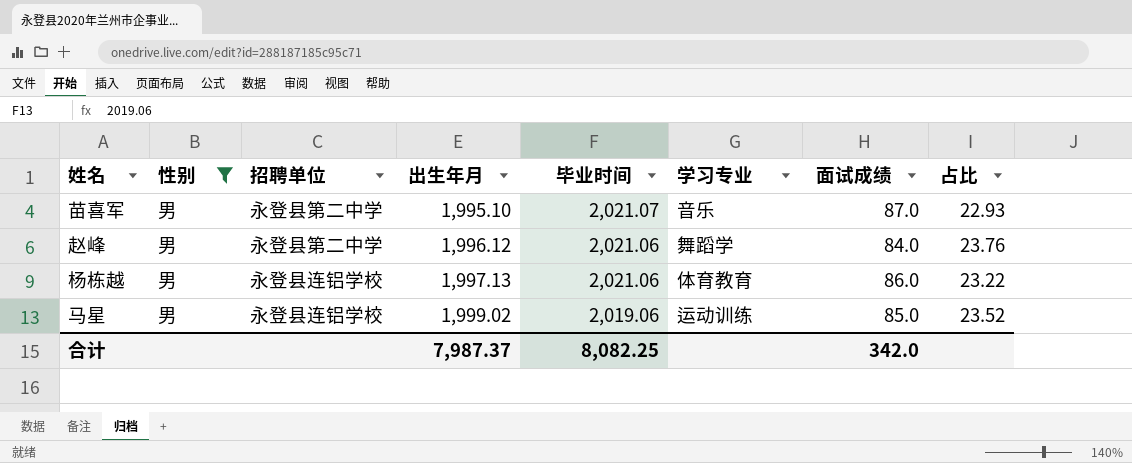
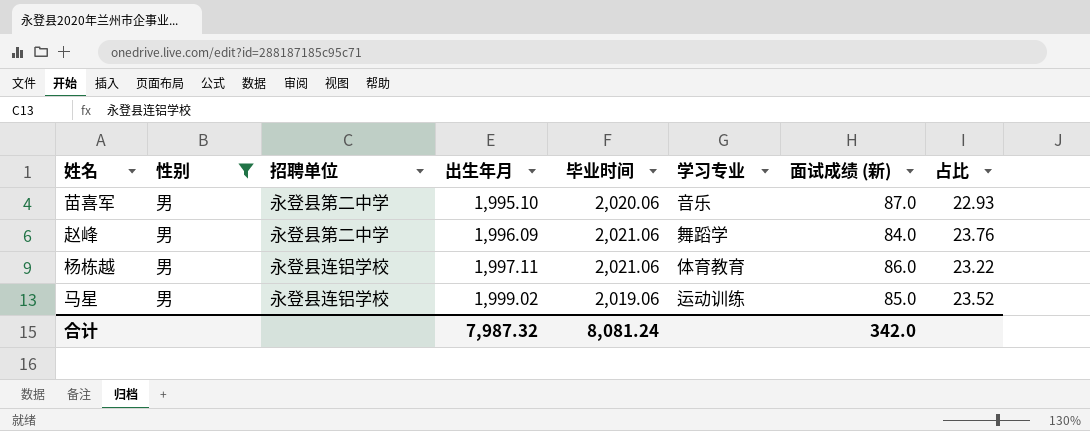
column name: 面试成绩 -> 面试成绩 (新)
苗喜军 | 毕业时间: 2,021.07 -> 2,020.06
赵峰 | 出生年月: 1,996.12 -> 1,996.09
杨栋越 | 出生年月: 1,997.13 -> 1,997.11
合计 | 出生年月: 7,987.37 -> 7,987.32
合计 | 毕业时间: 8,082.25 -> 8,081.24

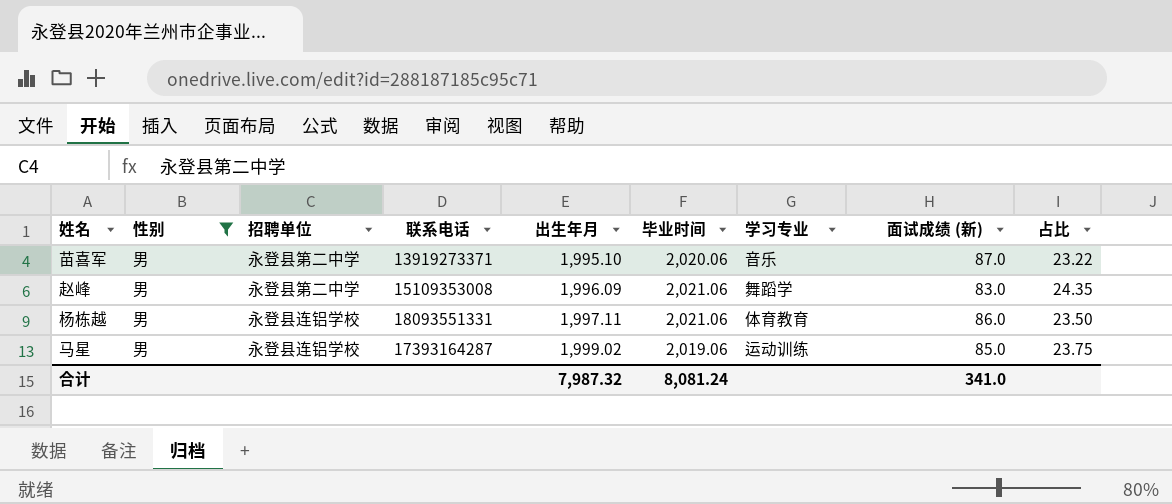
column 联系电话 | position: none -> 4
column 占比 | formula: [出生年月] / [面试成绩 (新)] -> [毕业时间] / [面试成绩 (新)]
赵峰 | 面试成绩 (新): 84.0 -> 83.0
合计 | 面试成绩 (新): 342.0 -> 341.0

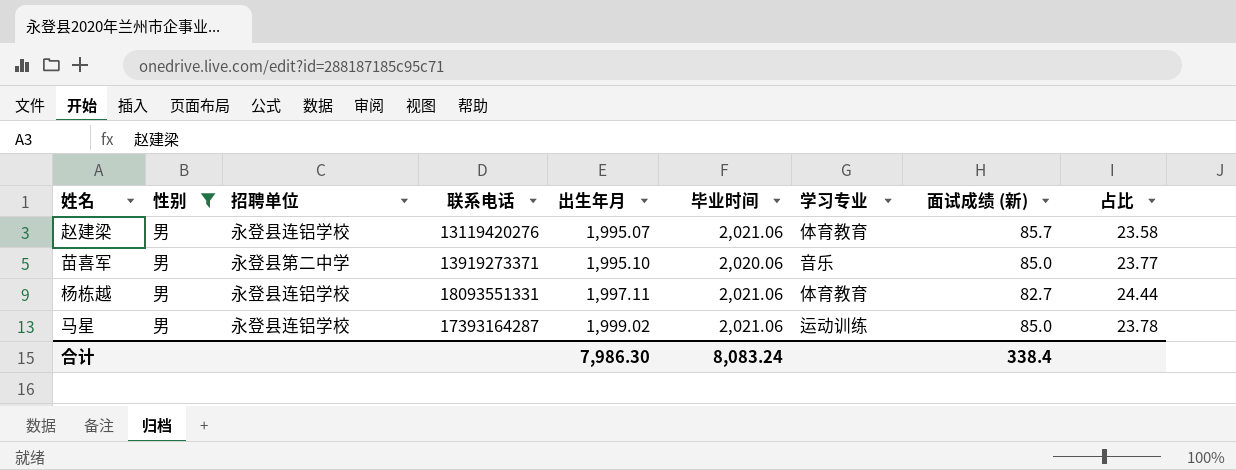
row 赵峰: 男 | 永登县第二中学 | 15109353008 | 1,996.09 | 2,021.06 | 舞蹈学 | 83.0 | 24.35 -> none
row 赵建梁: none -> 男 | 永登县连铝学校 | 13119420276 | 1,995.07 | 2,021.06 | 体育教育 | 85.7 | 23.58
苗喜军 | 面试成绩 (新): 87.0 -> 85.0
苗喜军 | 占比: 23.22 -> 23.77
杨栋越 | 面试成绩 (新): 86.0 -> 82.7
杨栋越 | 占比: 23.50 -> 24.44
马星 | 毕业时间: 2,019.06 -> 2,021.06
马星 | 占比: 23.75 -> 23.78
合计 | 出生年月: 7,987.32 -> 7,986.30
合计 | 毕业时间: 8,081.24 -> 8,083.24
合计 | 面试成绩 (新): 341.0 -> 338.4

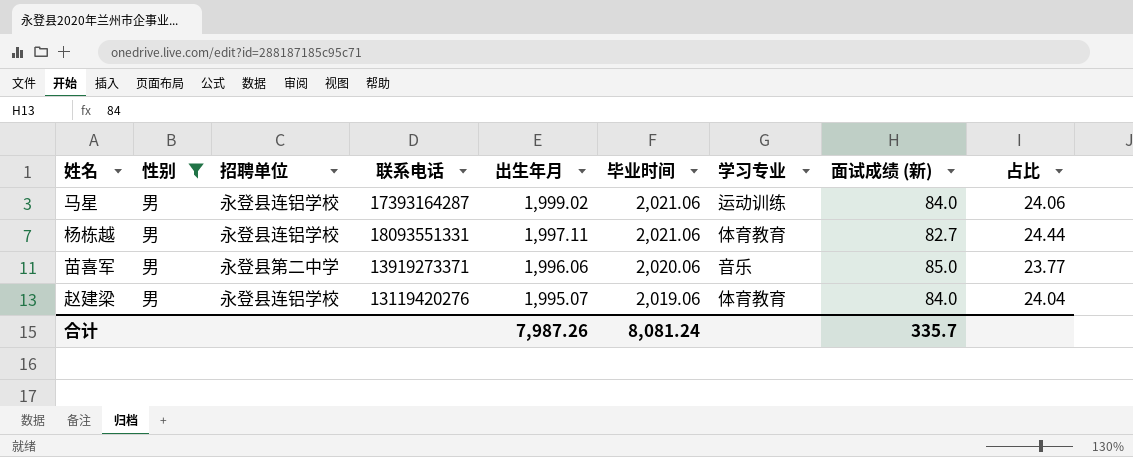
row order: 出生年月 ascending -> 出生年月 descending
马星 | 面试成绩 (新): 85.0 -> 84.0
马星 | 占比: 23.78 -> 24.06
苗喜军 | 出生年月: 1,995.10 -> 1,996.06
赵建梁 | 毕业时间: 2,021.06 -> 2,019.06
赵建梁 | 面试成绩 (新): 85.7 -> 84.0
赵建梁 | 占比: 23.58 -> 24.04
合计 | 出生年月: 7,986.30 -> 7,987.26
合计 | 毕业时间: 8,083.24 -> 8,081.24
合计 | 面试成绩 (新): 338.4 -> 335.7

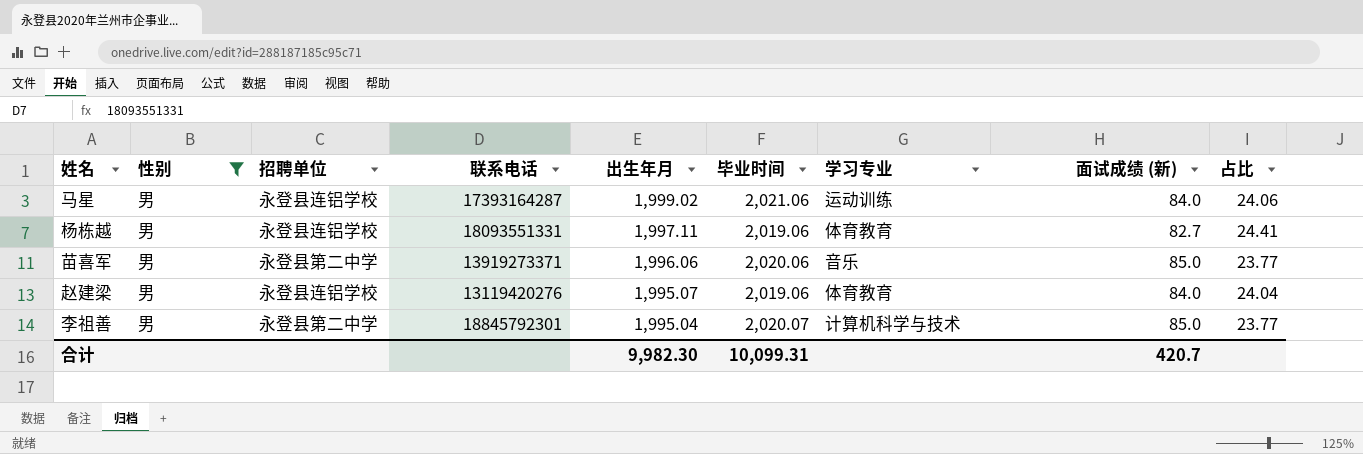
杨栋越 | 毕业时间: 2,021.06 -> 2,019.06
杨栋越 | 占比: 24.44 -> 24.41
row 李祖善: none -> 男 | 永登县第二中学 | 18845792301 | 1,995.04 | 2,020.07 | 计算机科学与技术 | 85.0 | 23.77
合计 | 出生年月: 7,987.26 -> 9,982.30
合计 | 毕业时间: 8,081.24 -> 10,099.31
合计 | 面试成绩 (新): 335.7 -> 420.7

